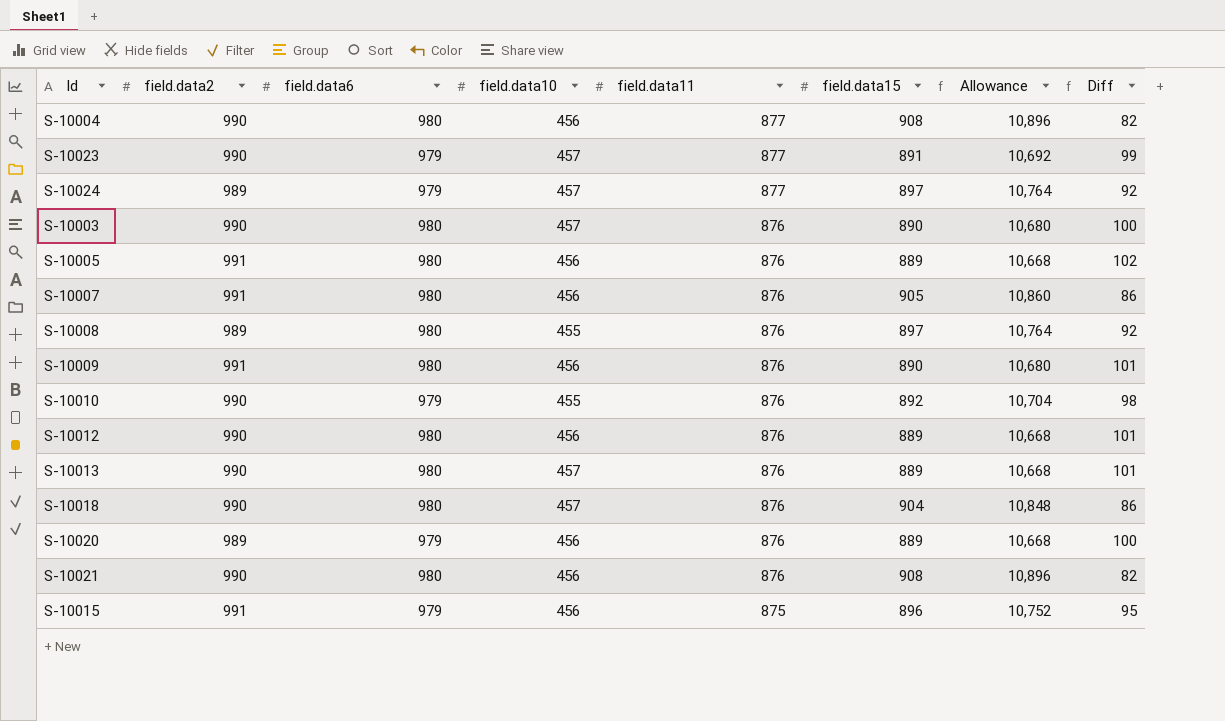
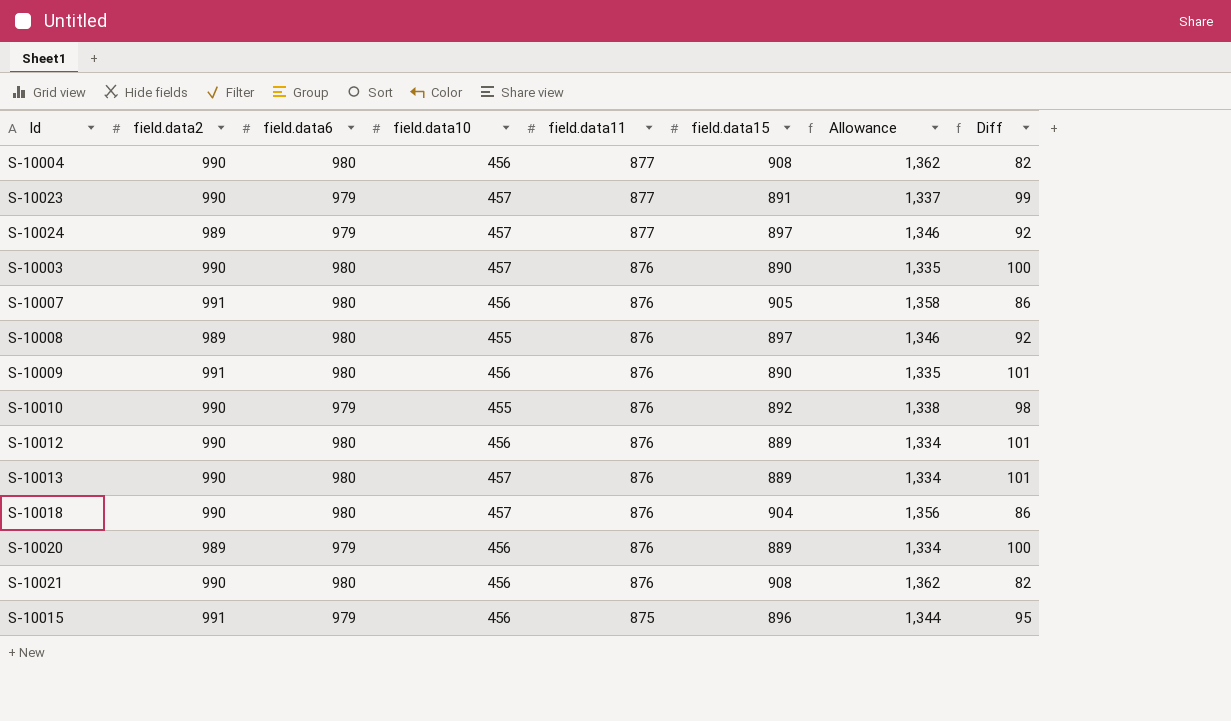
column Allowance | formula: [field.data15] * 12 -> [field.data15] * 1.5
row S-10005: 991 | 980 | 456 | 876 | 889 | 10,668 | 102 -> none

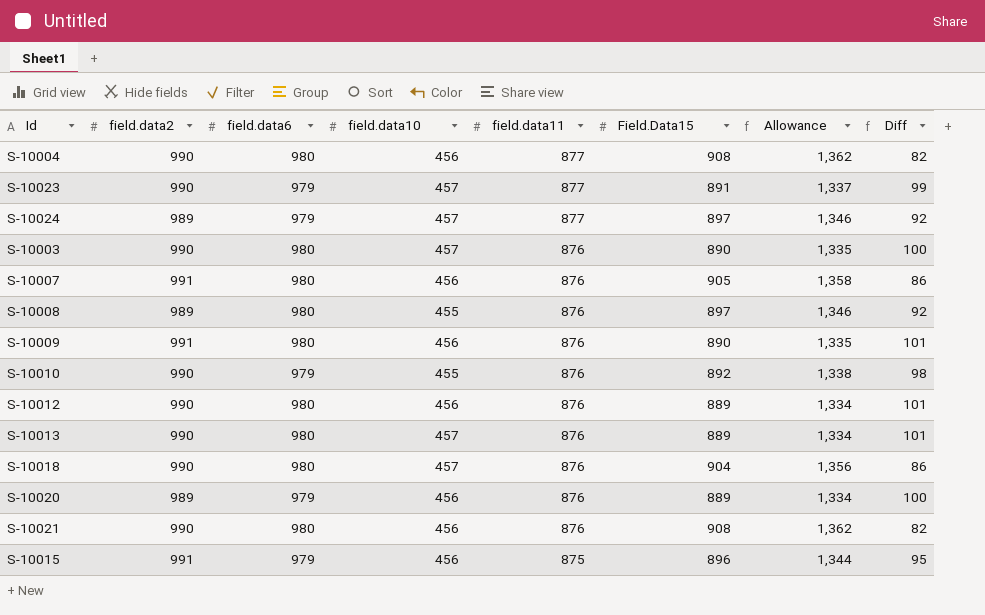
column name: field.data15 -> Field.Data15

